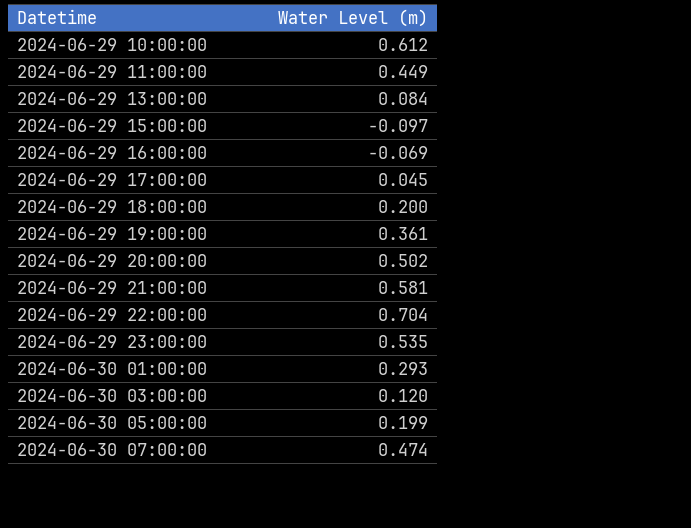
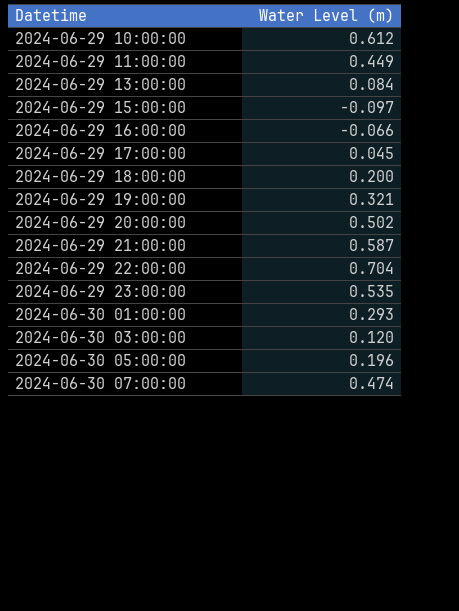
2024-06-29 16:00:00 | Water Level (m): -0.069 -> -0.066
2024-06-29 19:00:00 | Water Level (m): 0.361 -> 0.321
2024-06-29 21:00:00 | Water Level (m): 0.581 -> 0.587
2024-06-30 05:00:00 | Water Level (m): 0.199 -> 0.196

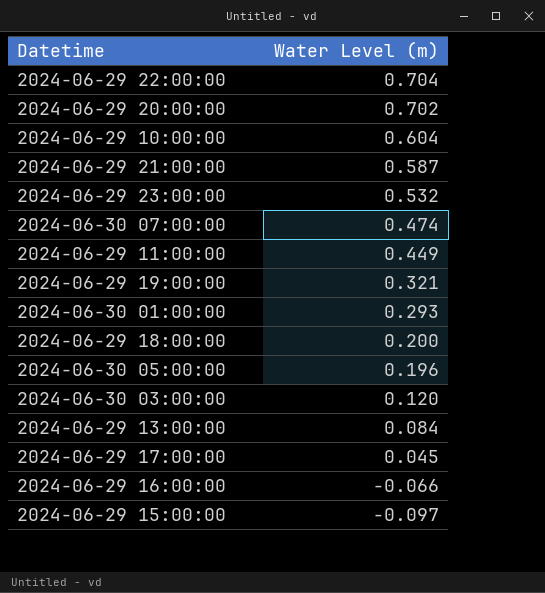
row order: Datetime ascending -> Water Level (m) descending
2024-06-29 20:00:00 | Water Level (m): 0.502 -> 0.702
2024-06-29 10:00:00 | Water Level (m): 0.612 -> 0.604
2024-06-29 23:00:00 | Water Level (m): 0.535 -> 0.532

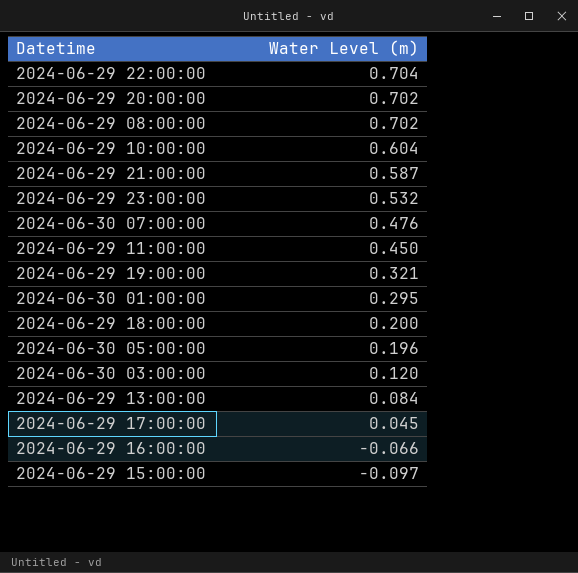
row 2024-06-29 08:00:00: none -> 0.702
2024-06-30 07:00:00 | Water Level (m): 0.474 -> 0.476
2024-06-29 11:00:00 | Water Level (m): 0.449 -> 0.450
2024-06-30 01:00:00 | Water Level (m): 0.293 -> 0.295

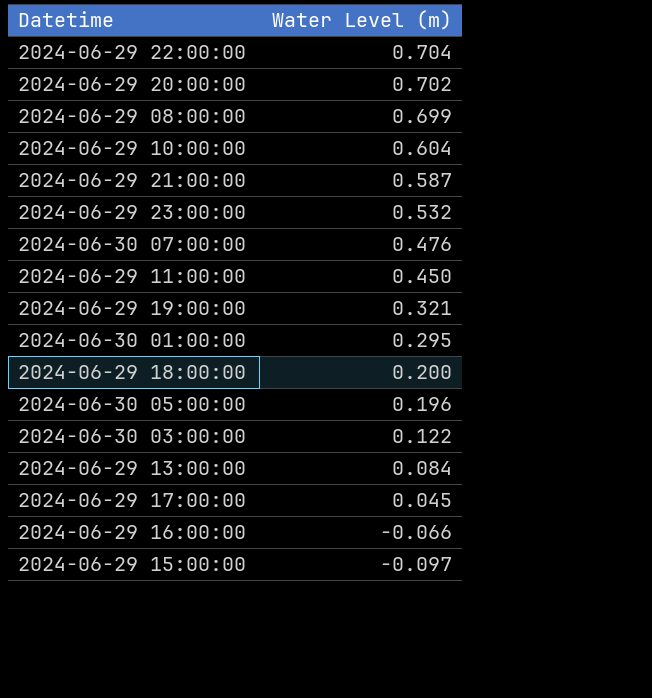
2024-06-29 08:00:00 | Water Level (m): 0.702 -> 0.699
2024-06-30 03:00:00 | Water Level (m): 0.120 -> 0.122

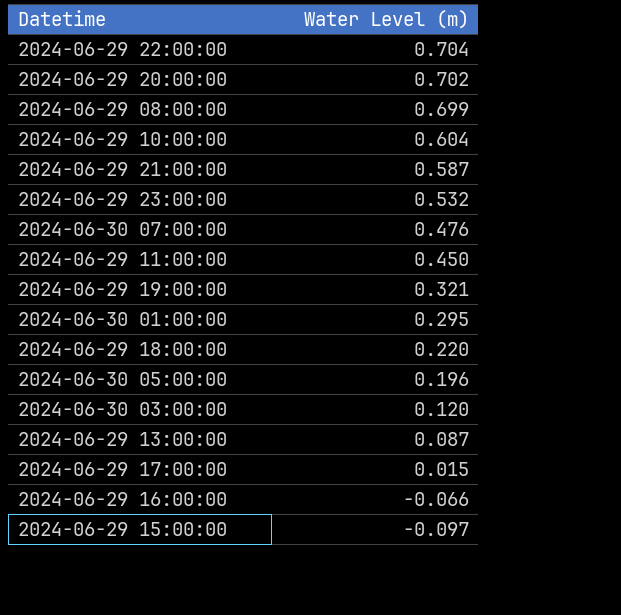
2024-06-29 18:00:00 | Water Level (m): 0.200 -> 0.220
2024-06-30 03:00:00 | Water Level (m): 0.122 -> 0.120
2024-06-29 13:00:00 | Water Level (m): 0.084 -> 0.087
2024-06-29 17:00:00 | Water Level (m): 0.045 -> 0.015

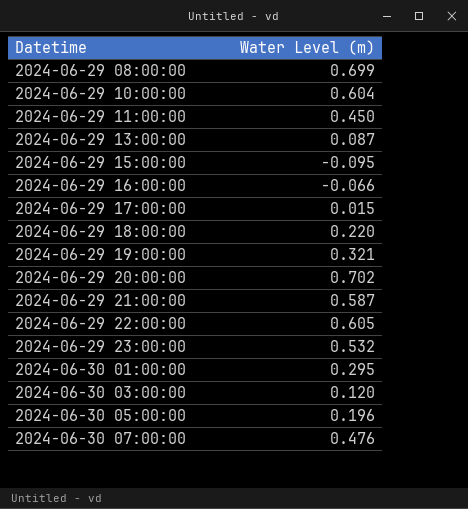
row order: Water Level (m) descending -> Datetime ascending
2024-06-29 15:00:00 | Water Level (m): -0.097 -> -0.095
2024-06-29 22:00:00 | Water Level (m): 0.704 -> 0.605

